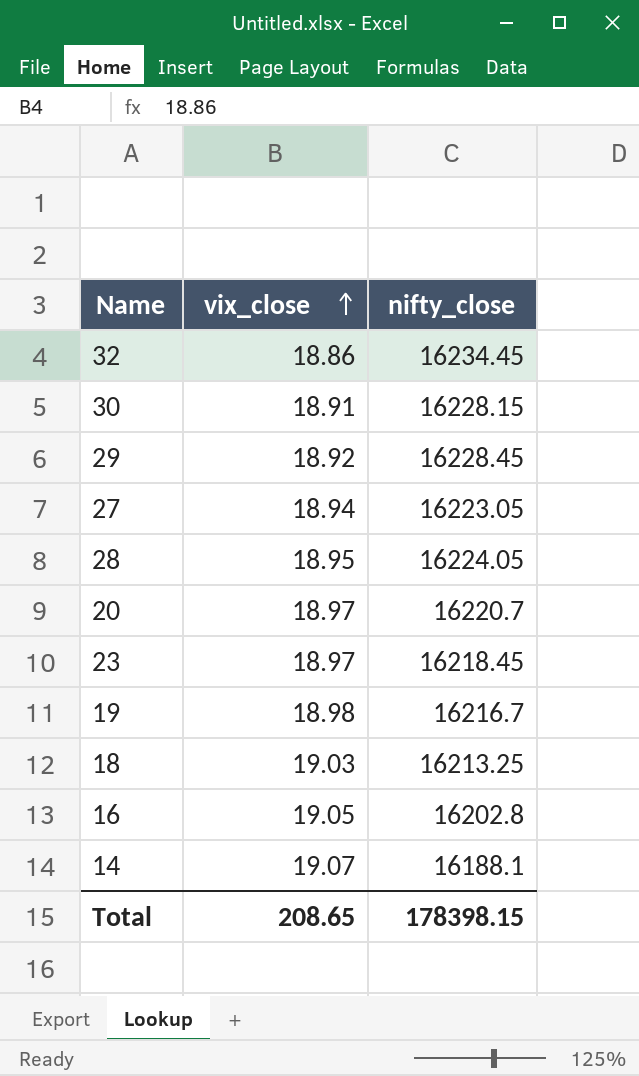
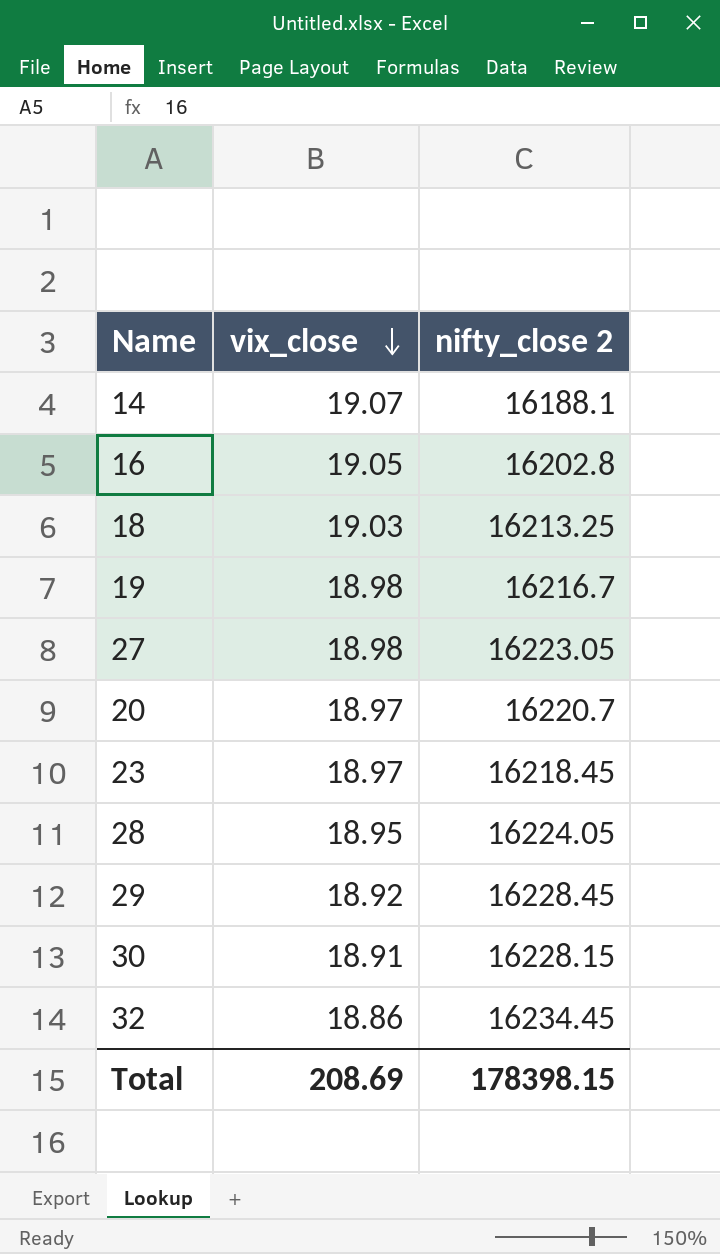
row order: vix_close ascending -> vix_close descending
column name: nifty_close -> nifty_close 2
27 | vix_close: 18.94 -> 18.98
Total | vix_close: 208.65 -> 208.69

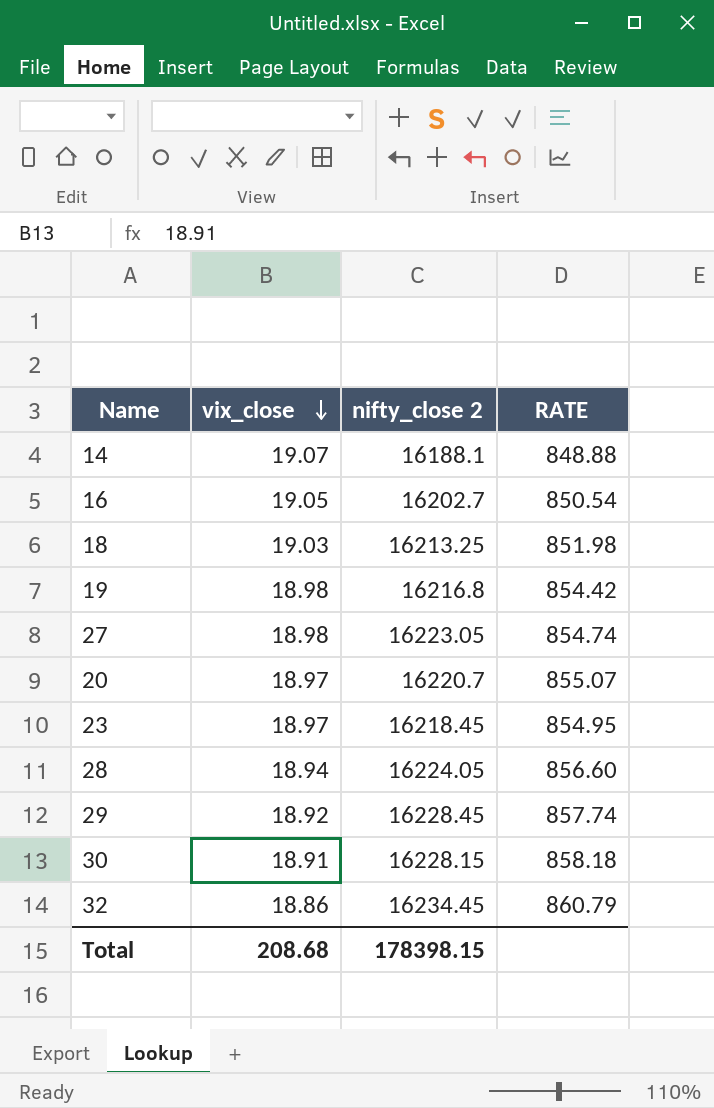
column RATE | formula: none -> [nifty_close 2] / [vix_close]
16 | nifty_close 2: 16202.8 -> 16202.7
19 | nifty_close 2: 16216.7 -> 16216.8
28 | vix_close: 18.95 -> 18.94
Total | vix_close: 208.69 -> 208.68

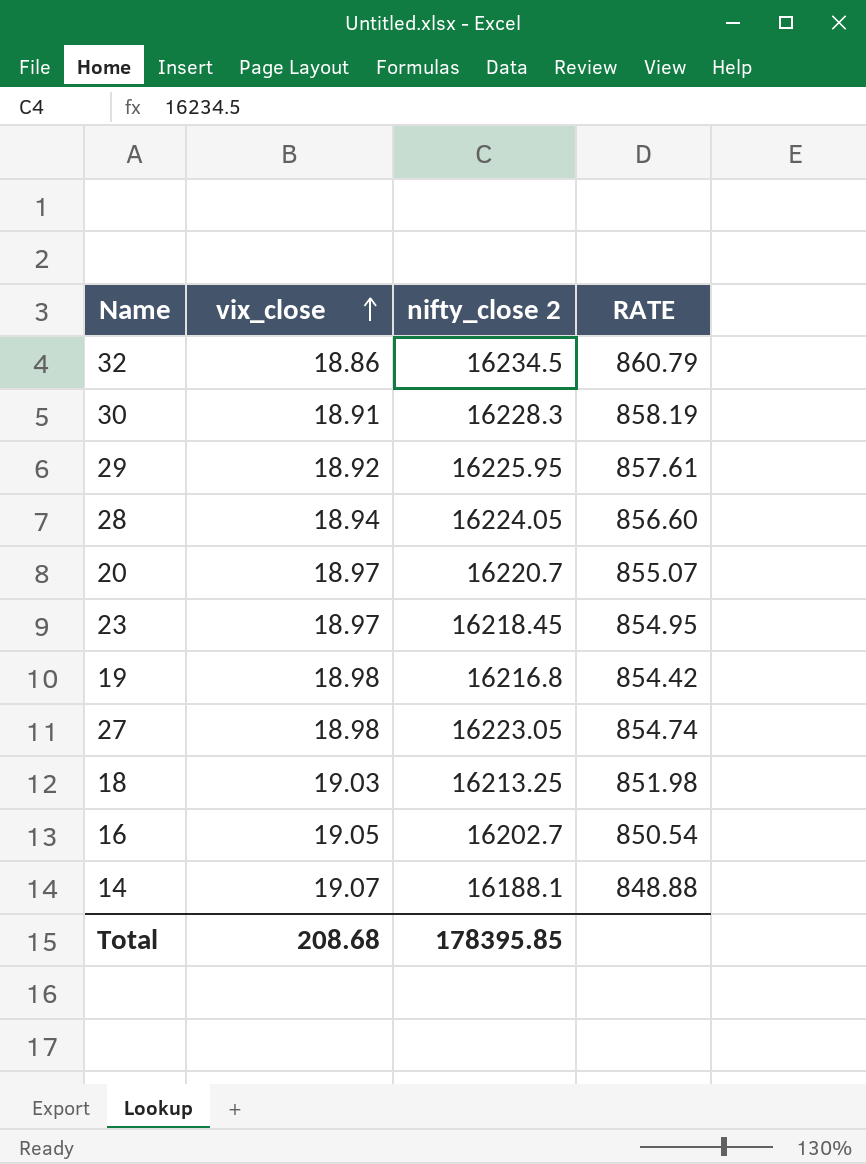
row order: vix_close descending -> vix_close ascending
32 | nifty_close 2: 16234.45 -> 16234.5
30 | nifty_close 2: 16228.15 -> 16228.3
30 | RATE: 858.18 -> 858.19
29 | nifty_close 2: 16228.45 -> 16225.95
29 | RATE: 857.74 -> 857.61
Total | nifty_close 2: 178398.15 -> 178395.85

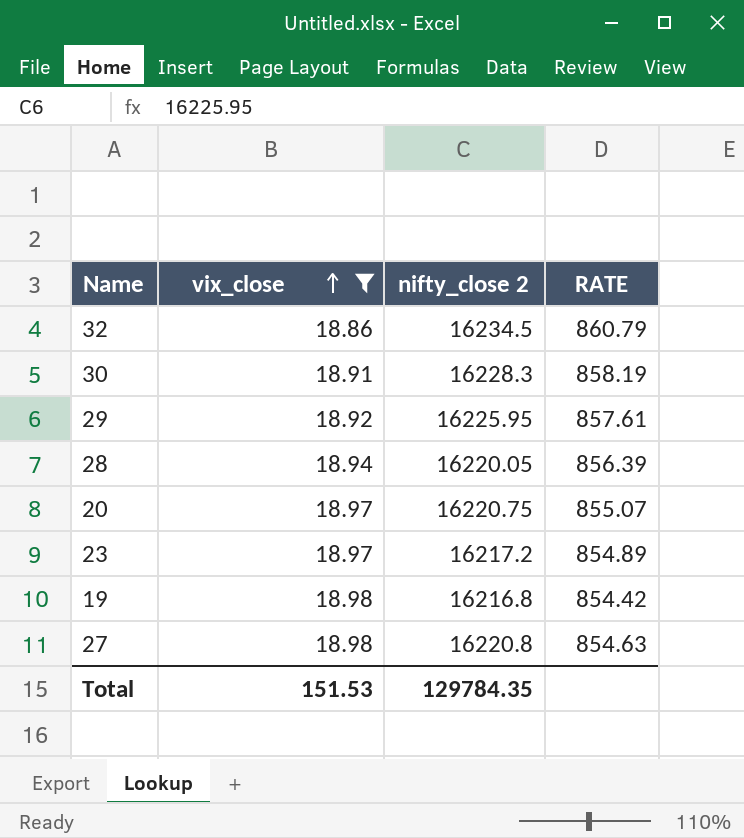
filter: none -> vix_close <= 18.98
28 | nifty_close 2: 16224.05 -> 16220.05
28 | RATE: 856.60 -> 856.39
20 | nifty_close 2: 16220.7 -> 16220.75
23 | nifty_close 2: 16218.45 -> 16217.2
23 | RATE: 854.95 -> 854.89
27 | nifty_close 2: 16223.05 -> 16220.8
27 | RATE: 854.74 -> 854.63
Total | vix_close: 208.68 -> 151.53
Total | nifty_close 2: 178395.85 -> 129784.35

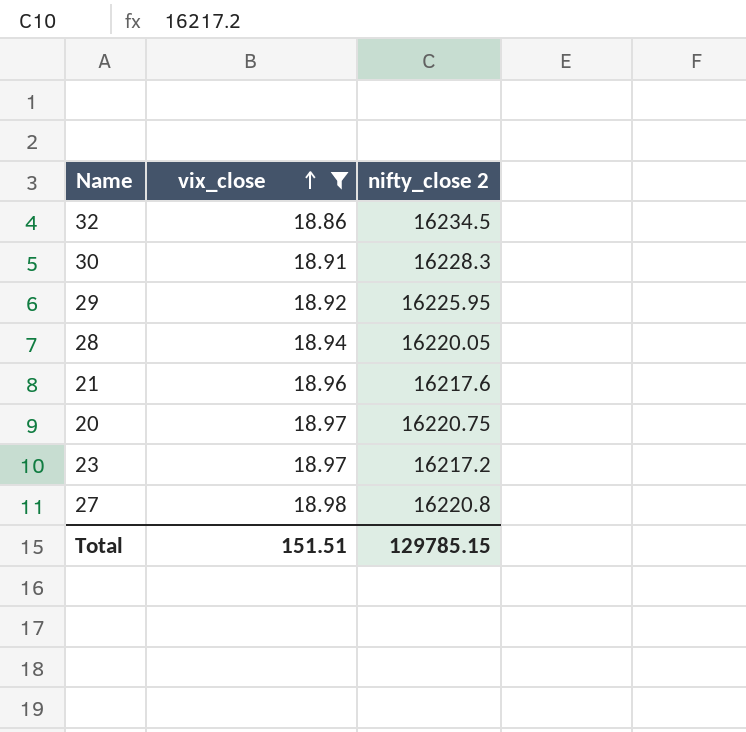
column RATE | formula: [nifty_close 2] / [vix_close] -> none
row 19: 18.98 | 16216.8 | 854.42 -> none
row 21: none -> 18.96 | 16217.6
Total | vix_close: 151.53 -> 151.51
Total | nifty_close 2: 129784.35 -> 129785.15

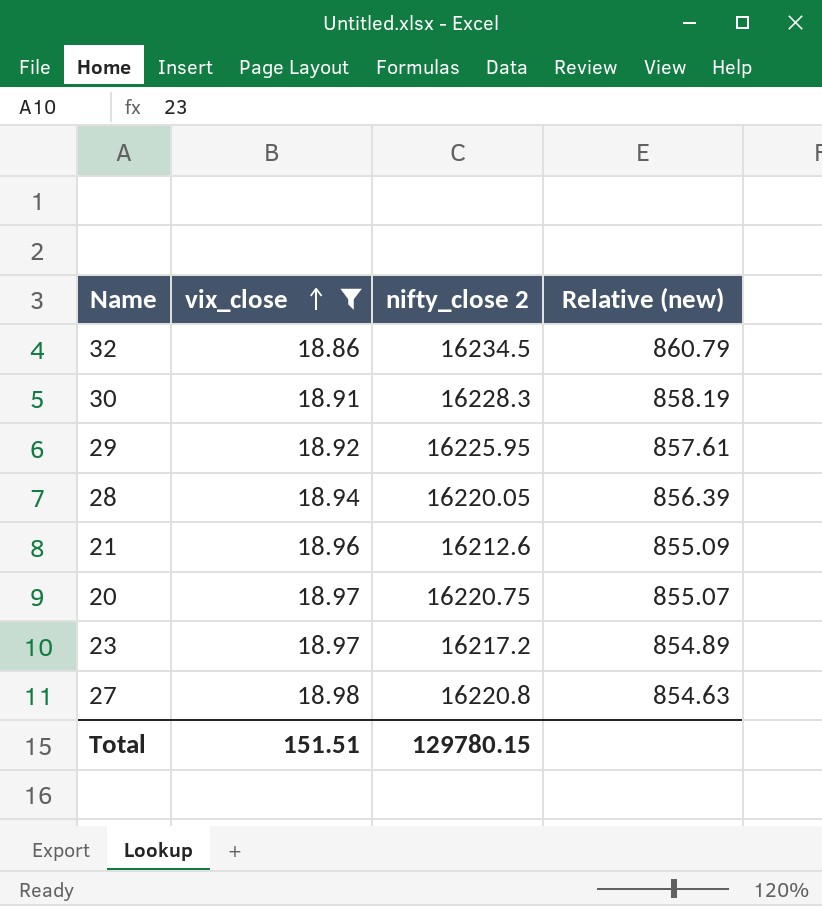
column Relative (new) | formula: none -> [nifty_close 2] / [vix_close]
21 | nifty_close 2: 16217.6 -> 16212.6
Total | nifty_close 2: 129785.15 -> 129780.15

